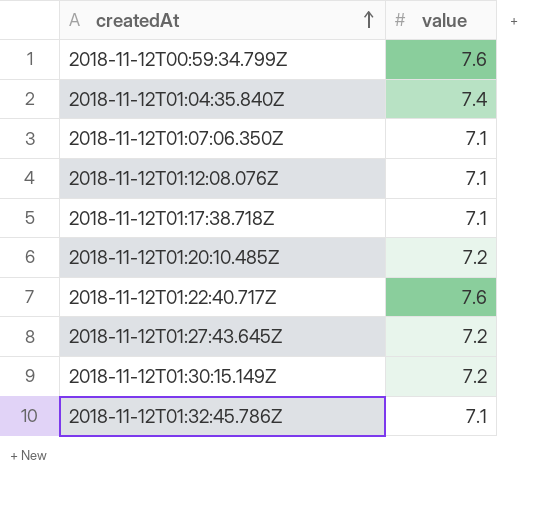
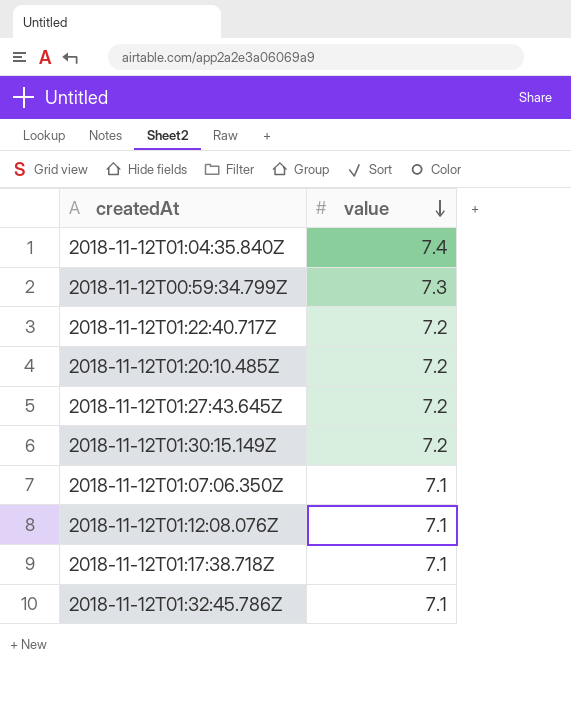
row order: createdAt ascending -> value descending
2018-11-12T00:59:34.799Z | value: 7.6 -> 7.3
2018-11-12T01:22:40.717Z | value: 7.6 -> 7.2

